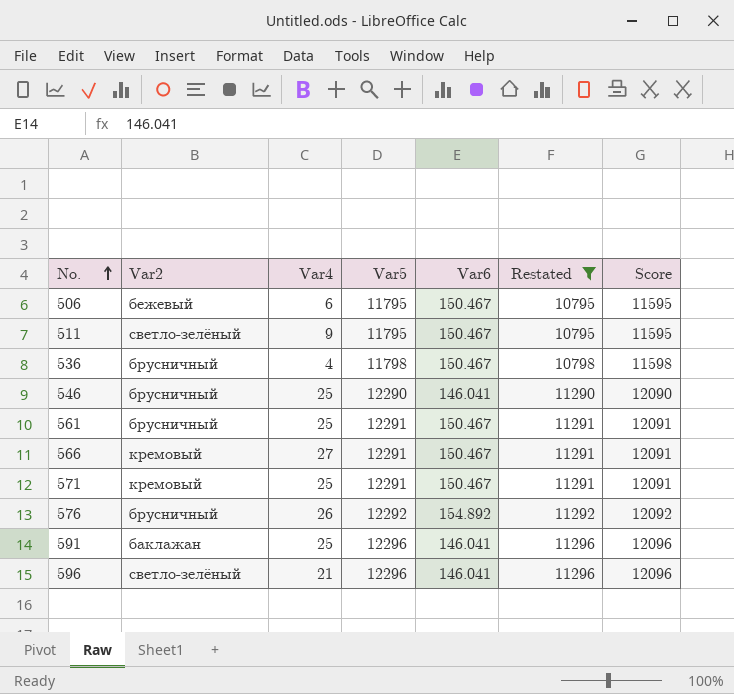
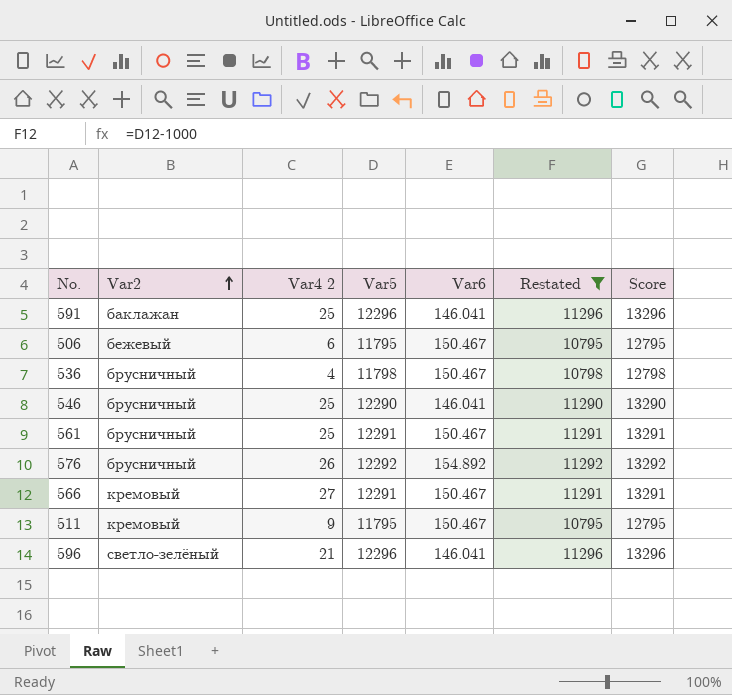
row order: No. ascending -> Var2 ascending
column name: Var4 -> Var4 2
column Score | formula: [Var5] - 200 -> [Var5] + 1000
row 571: кремовый | 25 | 12291 | 150.467 | 11291 | 12091 -> none
511 | Var2: светло-зелёный -> кремовый

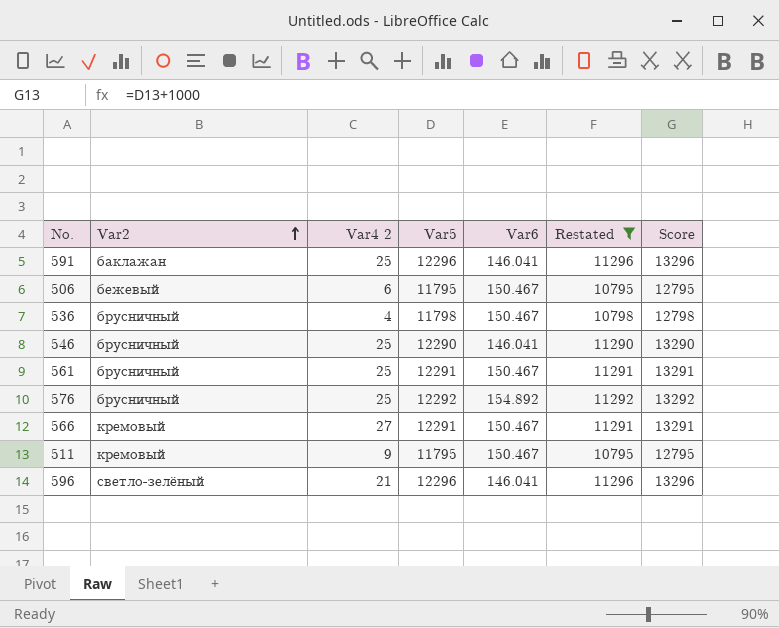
576 | Var4 2: 26 -> 25

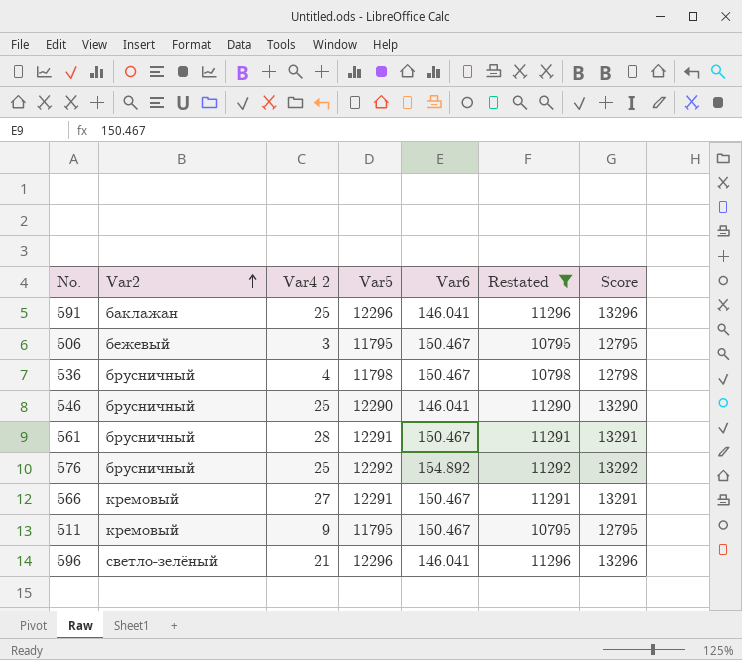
506 | Var4 2: 6 -> 3
561 | Var4 2: 25 -> 28

